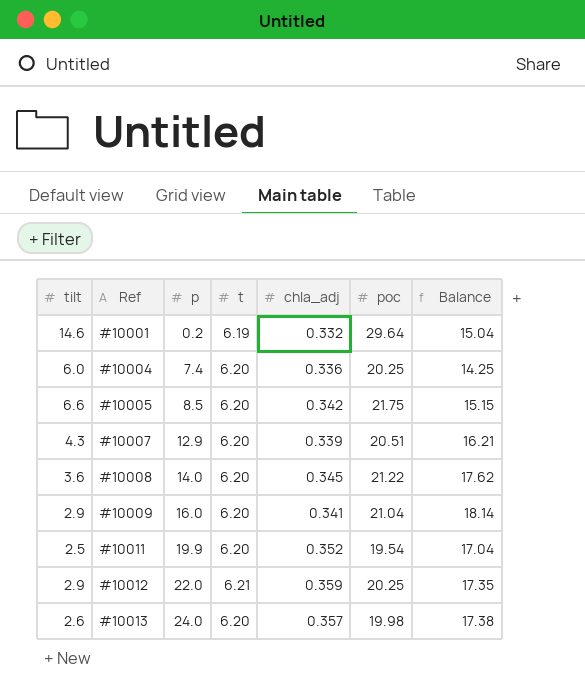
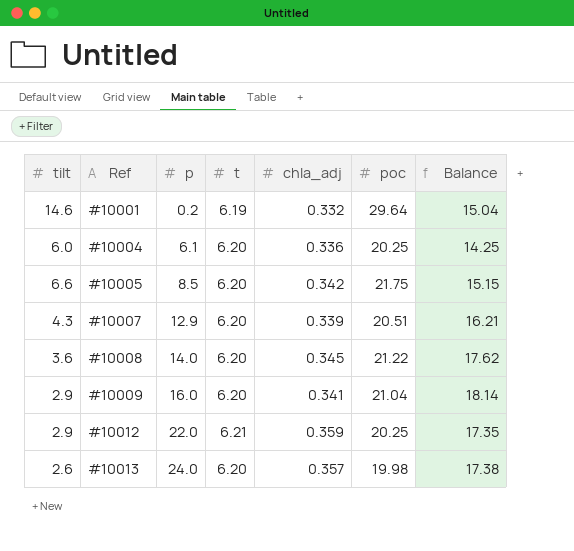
row #10011: 2.5 | 19.9 | 6.20 | 0.352 | 19.54 | 17.04 -> none
#10004 | p: 7.4 -> 6.1

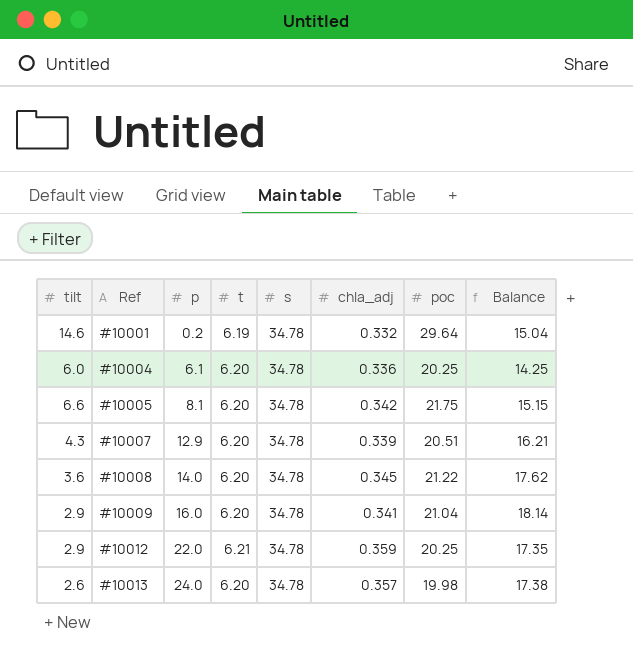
column s | position: none -> 5
#10005 | p: 8.5 -> 8.1

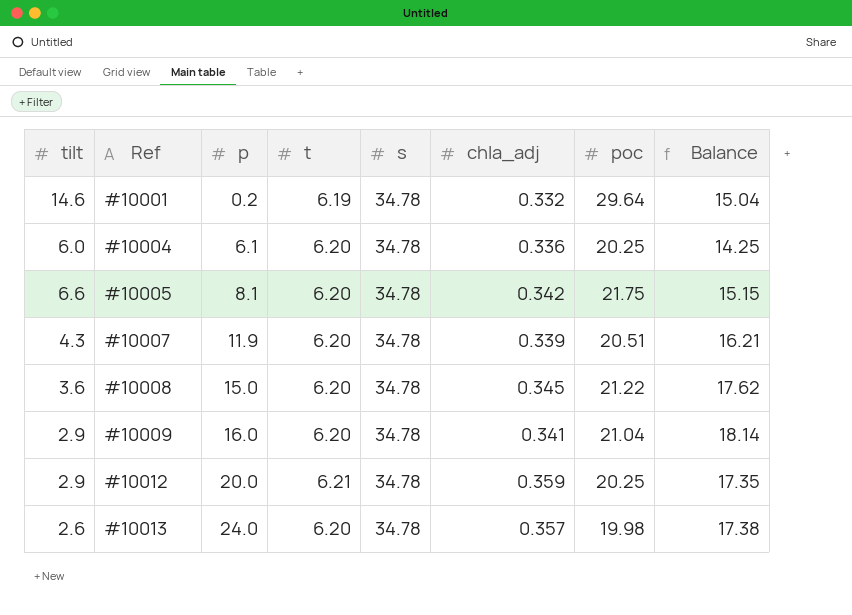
#10007 | p: 12.9 -> 11.9
#10008 | p: 14.0 -> 15.0
#10012 | p: 22.0 -> 20.0

